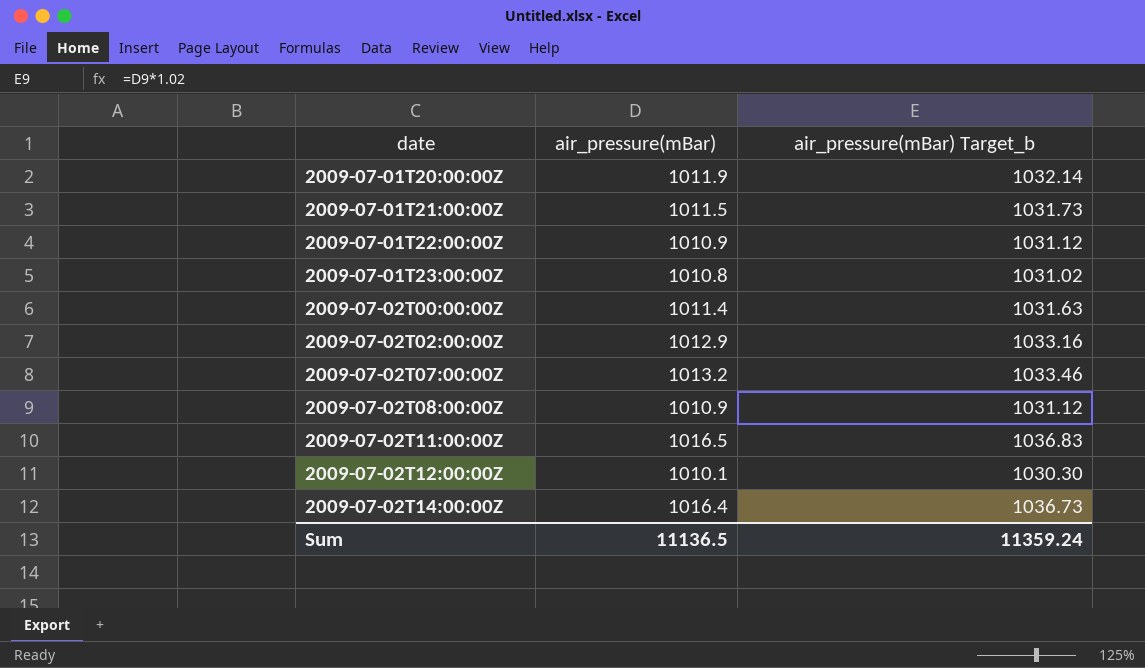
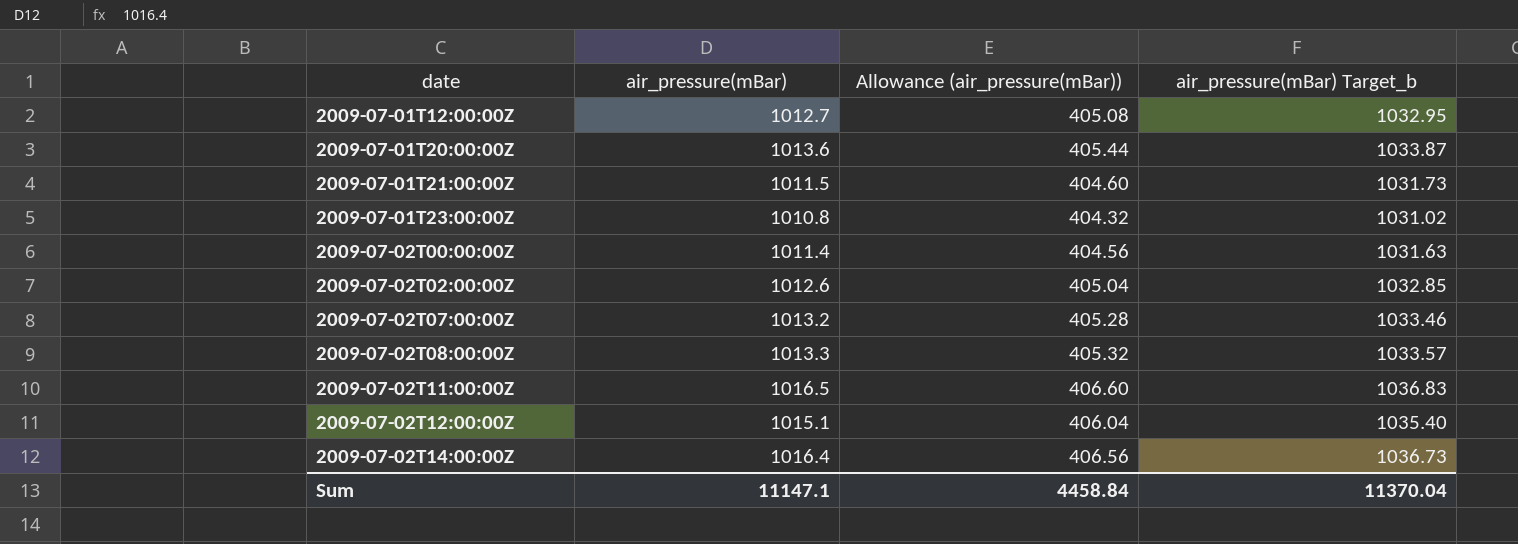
column Allowance (air_pressure(mBar)) | formula: none -> [air_pressure(mBar)] * 0.4
row 2009-07-01T22:00:00Z: 1010.9 | 1031.12 -> none
row 2009-07-01T12:00:00Z: none -> 1012.7 | 405.08 | 1032.95
2009-07-01T20:00:00Z | air_pressure(mBar): 1011.9 -> 1013.6
2009-07-01T20:00:00Z | air_pressure(mBar) Target_b: 1032.14 -> 1033.87
2009-07-02T02:00:00Z | air_pressure(mBar): 1012.9 -> 1012.6
2009-07-02T02:00:00Z | air_pressure(mBar) Target_b: 1033.16 -> 1032.85
2009-07-02T08:00:00Z | air_pressure(mBar): 1010.9 -> 1013.3
2009-07-02T08:00:00Z | air_pressure(mBar) Target_b: 1031.12 -> 1033.57
2009-07-02T12:00:00Z | air_pressure(mBar): 1010.1 -> 1015.1
2009-07-02T12:00:00Z | air_pressure(mBar) Target_b: 1030.30 -> 1035.40
Sum | air_pressure(mBar): 11136.5 -> 11147.1
Sum | air_pressure(mBar) Target_b: 11359.24 -> 11370.04

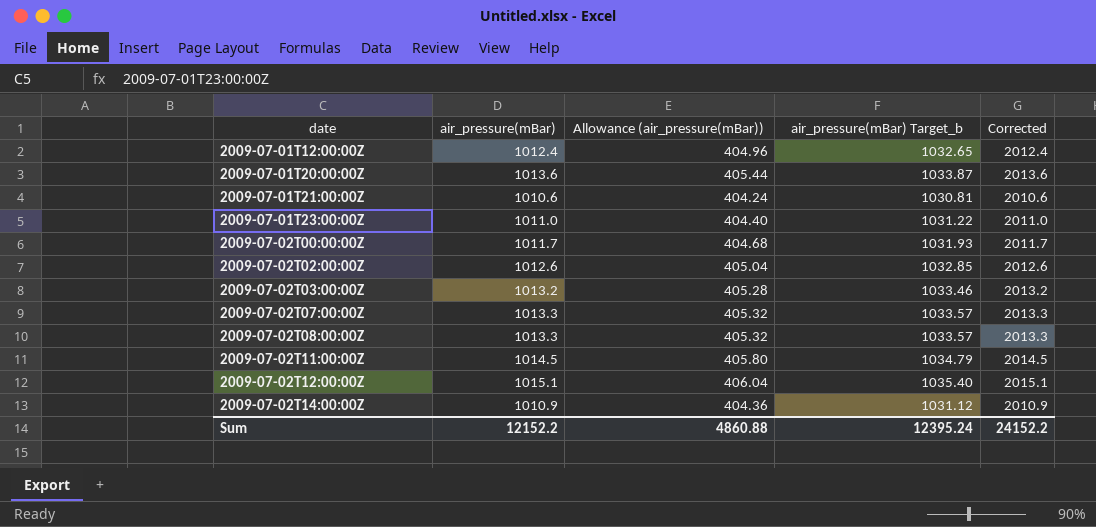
column Corrected | formula: none -> [air_pressure(mBar)] + 1000
2009-07-01T12:00:00Z | air_pressure(mBar): 1012.7 -> 1012.4
2009-07-01T12:00:00Z | Allowance (air_pressure(mBar)): 405.08 -> 404.96
2009-07-01T12:00:00Z | air_pressure(mBar) Target_b: 1032.95 -> 1032.65
2009-07-01T21:00:00Z | air_pressure(mBar): 1011.5 -> 1010.6
2009-07-01T21:00:00Z | Allowance (air_pressure(mBar)): 404.60 -> 404.24
2009-07-01T21:00:00Z | air_pressure(mBar) Target_b: 1031.73 -> 1030.81
2009-07-01T23:00:00Z | air_pressure(mBar): 1010.8 -> 1011.0
2009-07-01T23:00:00Z | Allowance (air_pressure(mBar)): 404.32 -> 404.40
2009-07-01T23:00:00Z | air_pressure(mBar) Target_b: 1031.02 -> 1031.22
2009-07-02T00:00:00Z | air_pressure(mBar): 1011.4 -> 1011.7
2009-07-02T00:00:00Z | Allowance (air_pressure(mBar)): 404.56 -> 404.68
2009-07-02T00:00:00Z | air_pressure(mBar) Target_b: 1031.63 -> 1031.93
row 2009-07-02T03:00:00Z: none -> 1013.2 | 405.28 | 1033.46 | 2013.2
2009-07-02T07:00:00Z | air_pressure(mBar): 1013.2 -> 1013.3
2009-07-02T07:00:00Z | Allowance (air_pressure(mBar)): 405.28 -> 405.32
2009-07-02T07:00:00Z | air_pressure(mBar) Target_b: 1033.46 -> 1033.57
2009-07-02T11:00:00Z | air_pressure(mBar): 1016.5 -> 1014.5
2009-07-02T11:00:00Z | Allowance (air_pressure(mBar)): 406.60 -> 405.80
2009-07-02T11:00:00Z | air_pressure(mBar) Target_b: 1036.83 -> 1034.79
2009-07-02T14:00:00Z | air_pressure(mBar): 1016.4 -> 1010.9
2009-07-02T14:00:00Z | Allowance (air_pressure(mBar)): 406.56 -> 404.36
2009-07-02T14:00:00Z | air_pressure(mBar) Target_b: 1036.73 -> 1031.12
Sum | air_pressure(mBar): 11147.1 -> 12152.2
Sum | Allowance (air_pressure(mBar)): 4458.84 -> 4860.88
Sum | air_pressure(mBar) Target_b: 11370.04 -> 12395.24

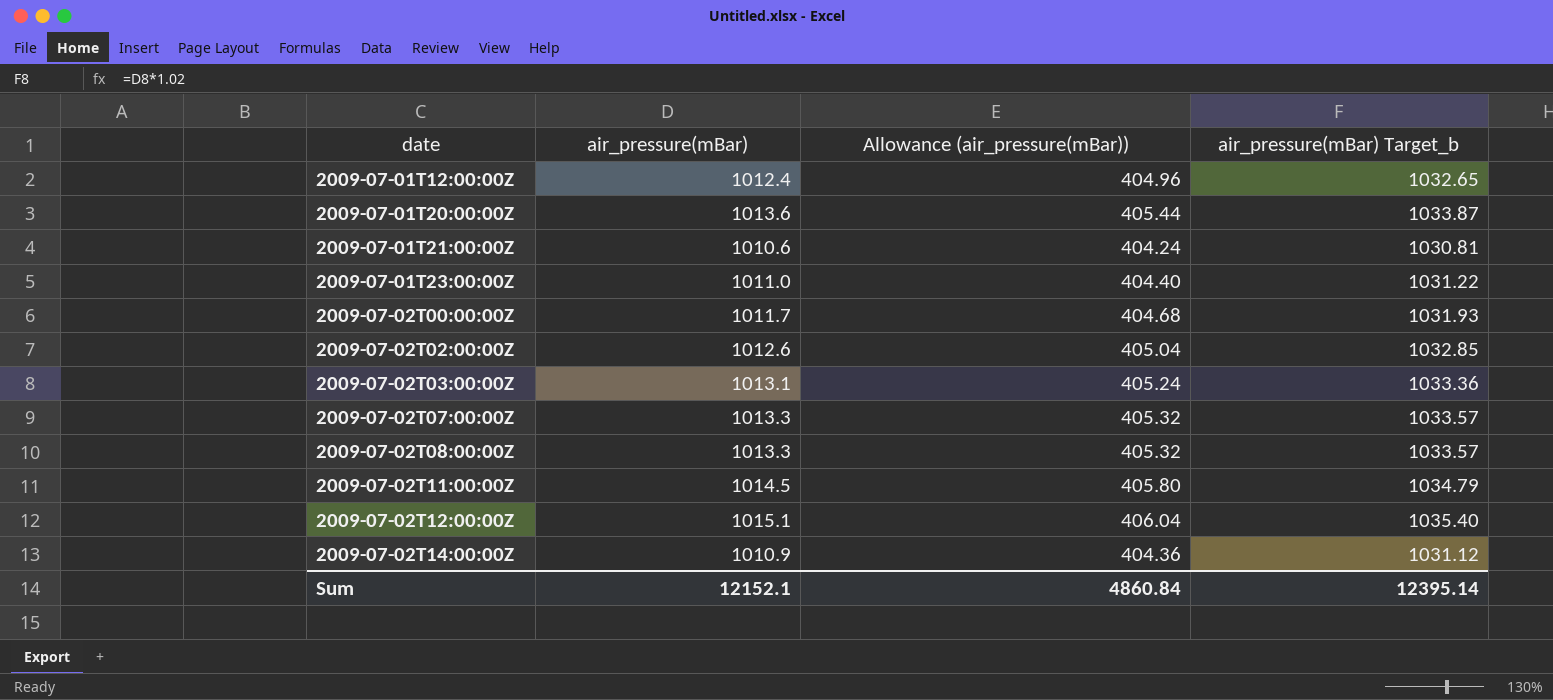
column Corrected | formula: [air_pressure(mBar)] + 1000 -> none
2009-07-02T03:00:00Z | air_pressure(mBar): 1013.2 -> 1013.1
2009-07-02T03:00:00Z | Allowance (air_pressure(mBar)): 405.28 -> 405.24
2009-07-02T03:00:00Z | air_pressure(mBar) Target_b: 1033.46 -> 1033.36
Sum | air_pressure(mBar): 12152.2 -> 12152.1
Sum | Allowance (air_pressure(mBar)): 4860.88 -> 4860.84
Sum | air_pressure(mBar) Target_b: 12395.24 -> 12395.14

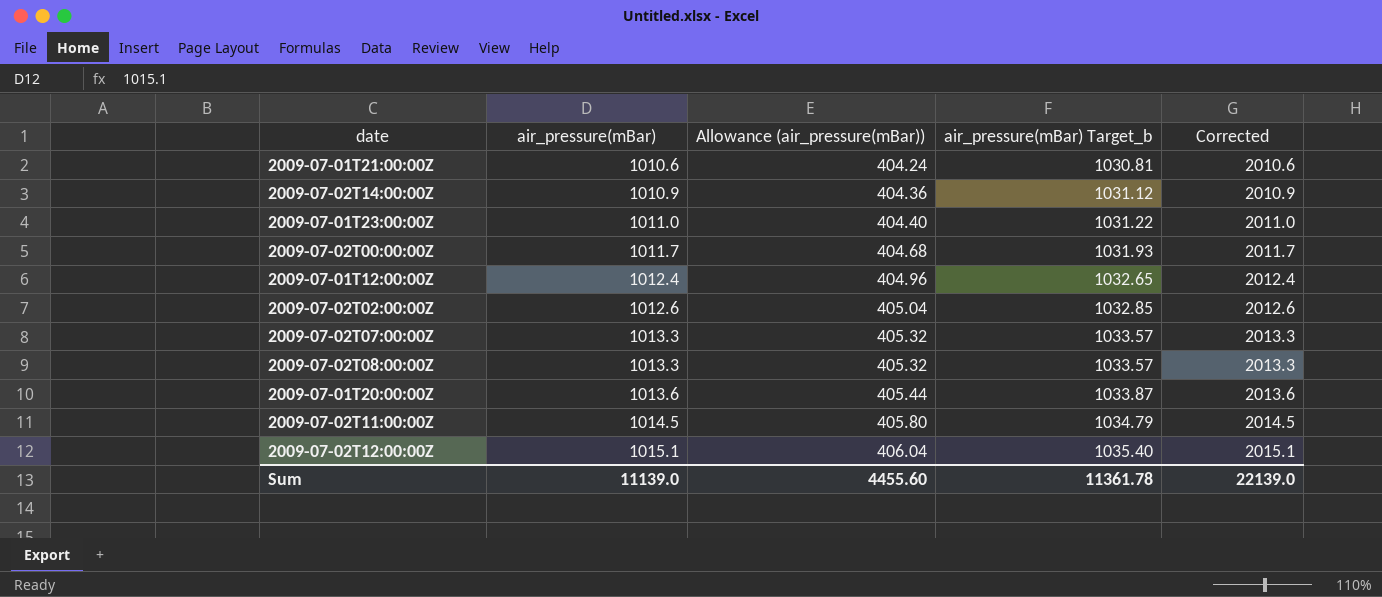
row order: date ascending -> air_pressure(mBar) ascending
column Corrected | formula: none -> [air_pressure(mBar)] + 1000
row 2009-07-02T03:00:00Z: 1013.1 | 405.24 | 1033.36 -> none
Sum | air_pressure(mBar): 12152.1 -> 11139.0
Sum | Allowance (air_pressure(mBar)): 4860.84 -> 4455.60
Sum | air_pressure(mBar) Target_b: 12395.14 -> 11361.78

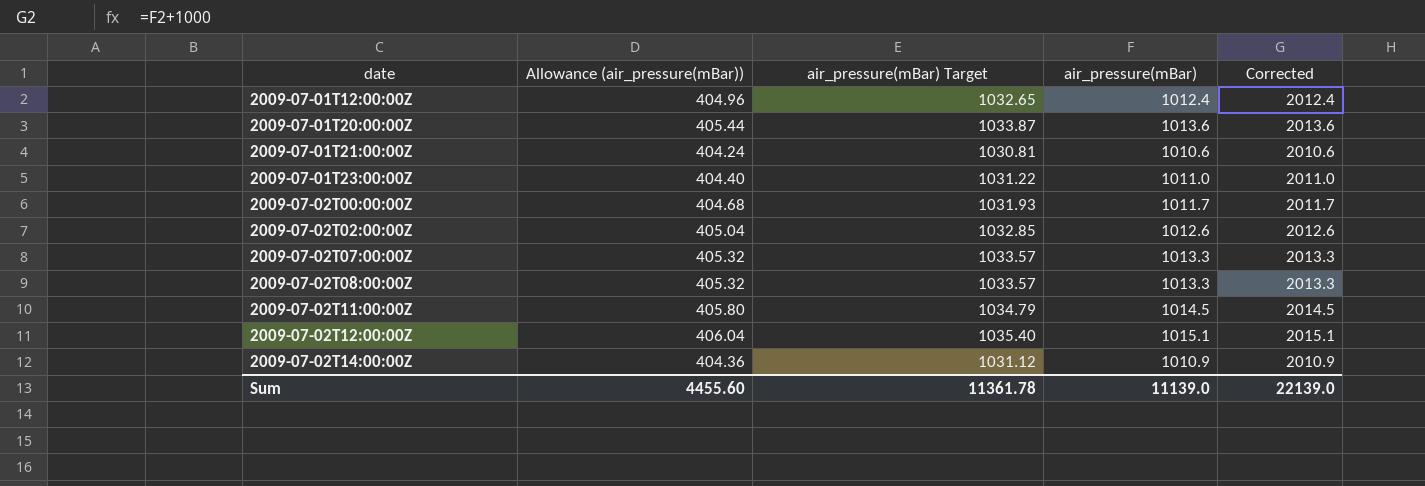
row order: air_pressure(mBar) ascending -> date ascending
column name: air_pressure(mBar) Target_b -> air_pressure(mBar) Target
column air_pressure(mBar) | position: 2 -> 4

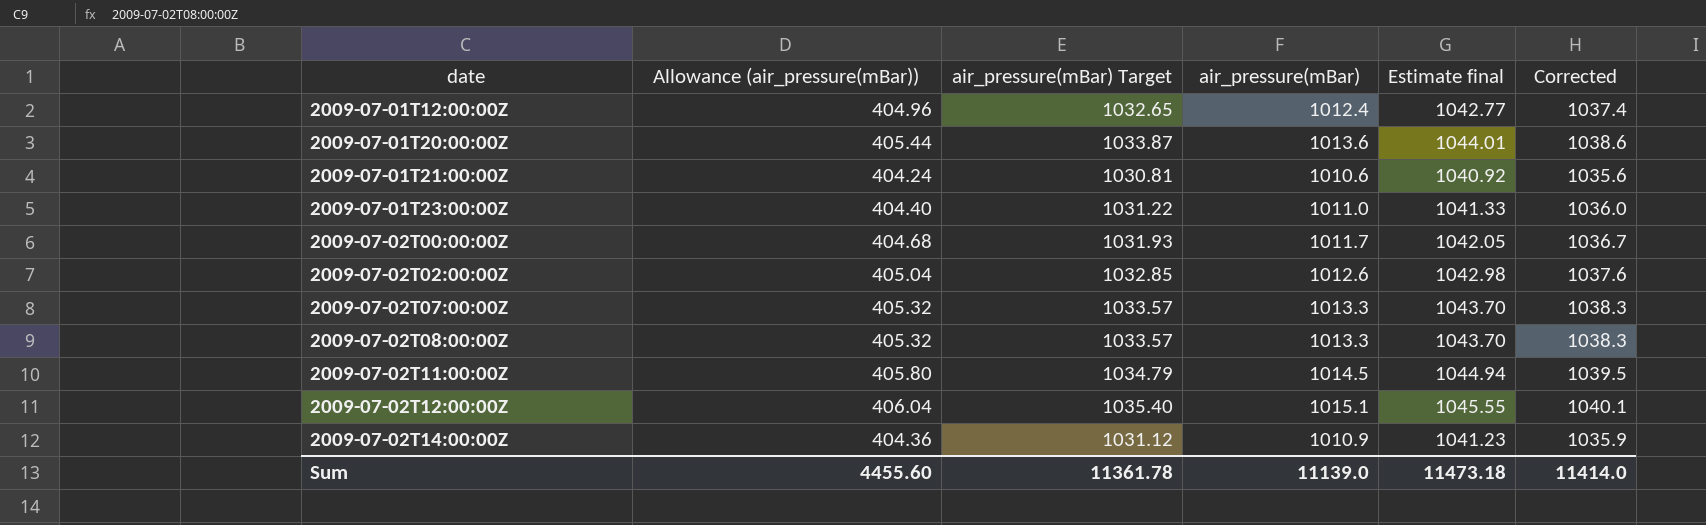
column Estimate final | formula: none -> [air_pressure(mBar)] * 1.03
column Corrected | formula: [air_pressure(mBar)] + 1000 -> [air_pressure(mBar)] + 25
Sum | Corrected: 22139.0 -> 11414.0

